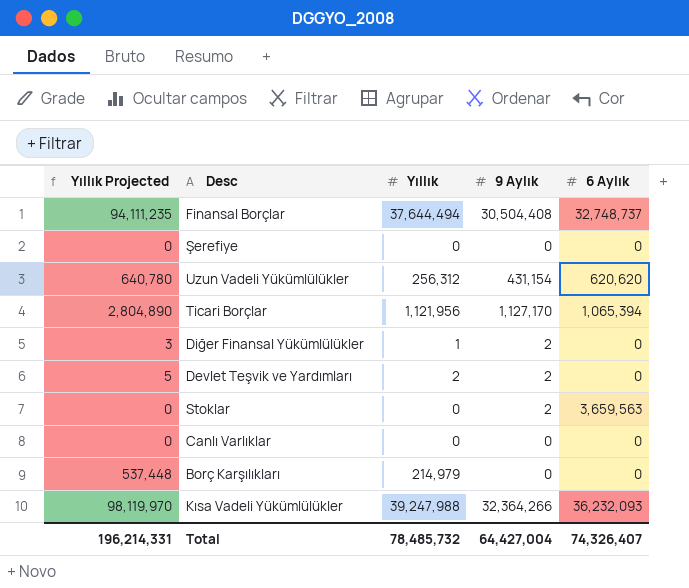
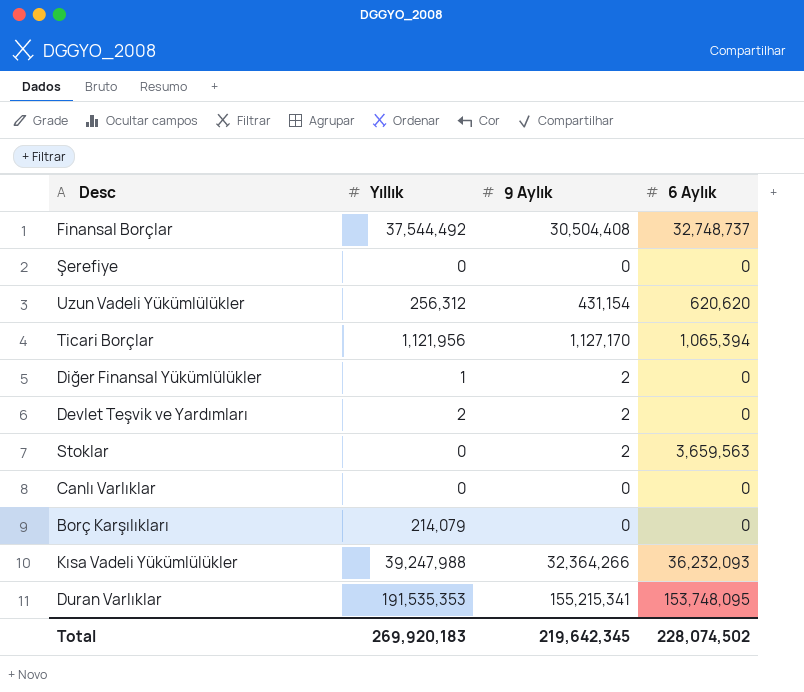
column Yıllık Projected | formula: [Yıllık] * 2.5 -> none
Finansal Borçlar | Yıllık: 37,644,494 -> 37,544,492
Borç Karşılıkları | Yıllık: 214,979 -> 214,079
row Duran Varlıklar: none -> 191,535,353 | 155,215,341 | 153,748,095
Total | Yıllık: 78,485,732 -> 269,920,183
Total | 9 Aylık: 64,427,004 -> 219,642,345
Total | 6 Aylık: 74,326,407 -> 228,074,502

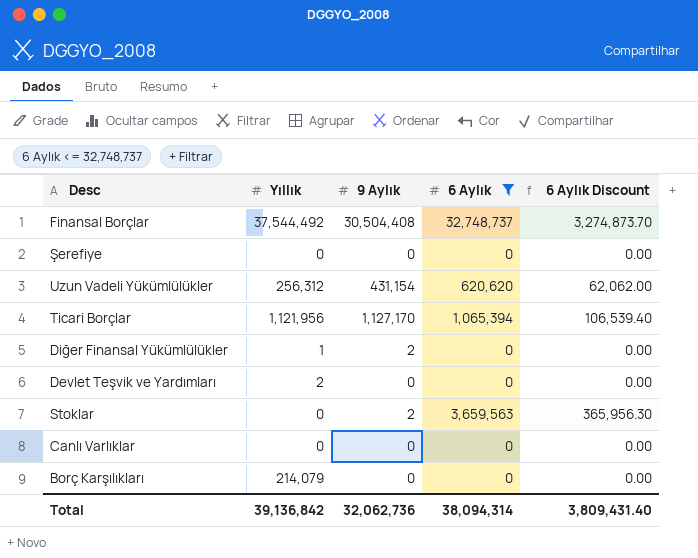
filter: none -> 6 Aylık <= 32,748,737
column 6 Aylık Discount | formula: none -> [6 Aylık] * 0.1
Devlet Teşvik ve Yardımları | 9 Aylık: 2 -> 0
Total | Yıllık: 269,920,183 -> 39,136,842
Total | 9 Aylık: 219,642,345 -> 32,062,736
Total | 6 Aylık: 228,074,502 -> 38,094,314

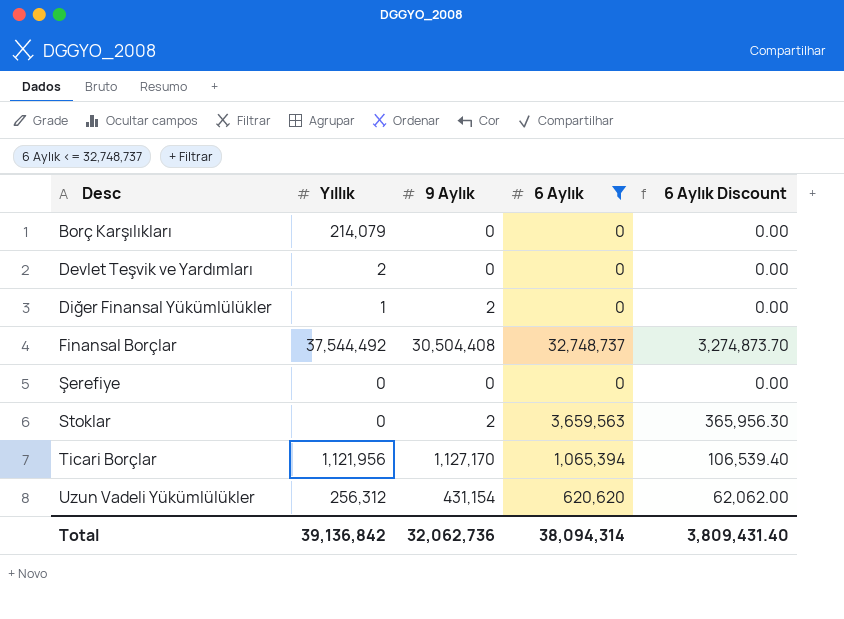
row order: none -> Desc ascending
row Canlı Varlıklar: 0 | 0 | 0 | 0.00 -> none

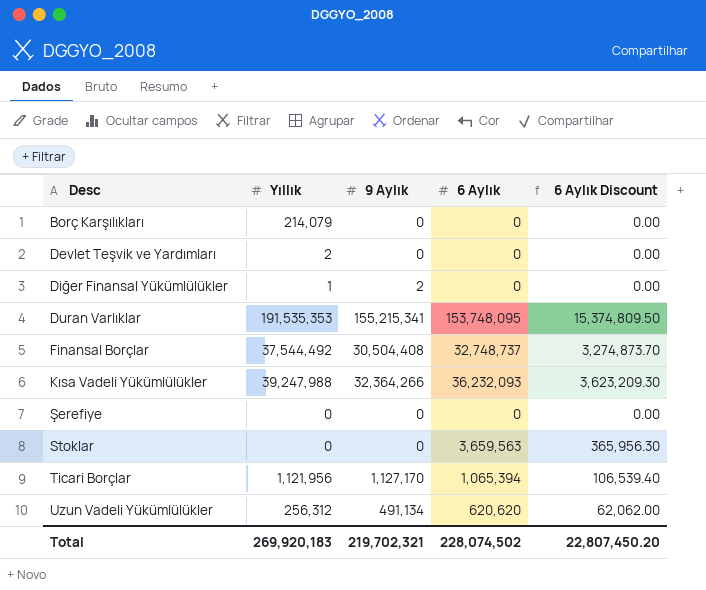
filter: 6 Aylık <= 32,748,737 -> none
Stoklar | 9 Aylık: 2 -> 0
Uzun Vadeli Yükümlülükler | 9 Aylık: 431,154 -> 491,134
Total | Yıllık: 39,136,842 -> 269,920,183
Total | 9 Aylık: 32,062,736 -> 219,702,321
Total | 6 Aylık: 38,094,314 -> 228,074,502
Total | 6 Aylık Discount: 3,809,431.40 -> 22,807,450.20

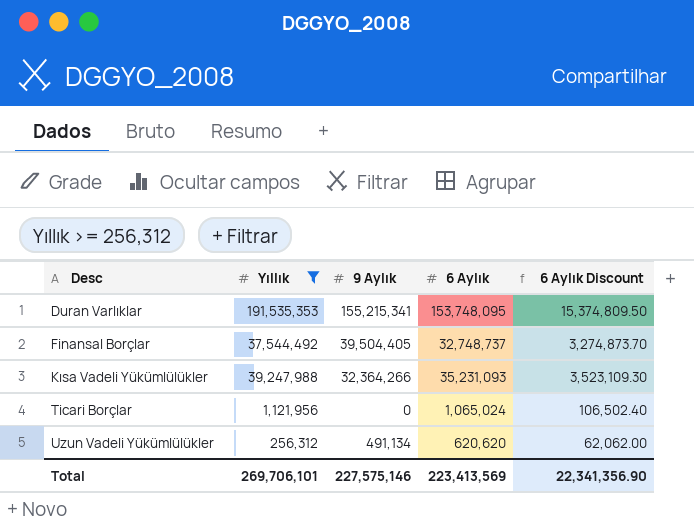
filter: none -> Yıllık >= 256,312
Finansal Borçlar | 9 Aylık: 30,504,408 -> 39,504,405
Kısa Vadeli Yükümlülükler | 6 Aylık: 36,232,093 -> 35,231,093
Kısa Vadeli Yükümlülükler | 6 Aylık Discount: 3,623,209.30 -> 3,523,109.30
Ticari Borçlar | 9 Aylık: 1,127,170 -> 0
Ticari Borçlar | 6 Aylık: 1,065,394 -> 1,065,024
Ticari Borçlar | 6 Aylık Discount: 106,539.40 -> 106,502.40
Total | Yıllık: 269,920,183 -> 269,706,101
Total | 9 Aylık: 219,702,321 -> 227,575,146
Total | 6 Aylık: 228,074,502 -> 223,413,569
Total | 6 Aylık Discount: 22,807,450.20 -> 22,341,356.90

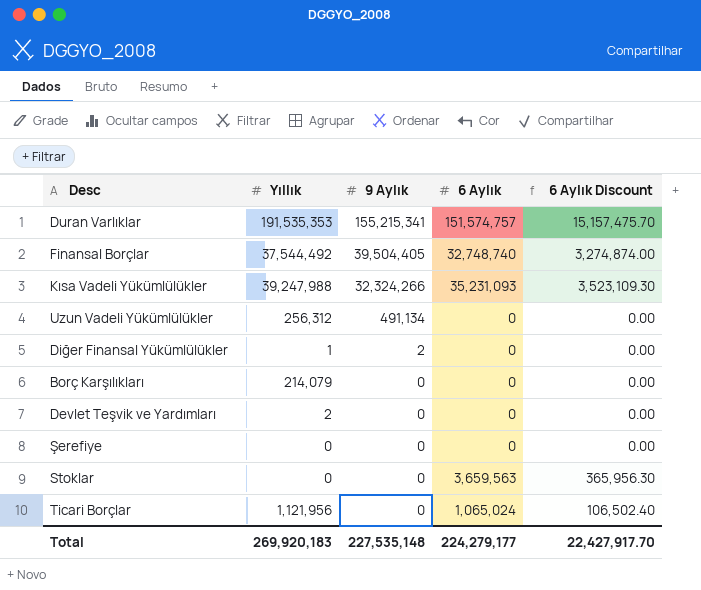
filter: Yıllık >= 256,312 -> none
row order: Desc ascending -> 9 Aylık descending
Duran Varlıklar | 6 Aylık: 153,748,095 -> 151,574,757
Duran Varlıklar | 6 Aylık Discount: 15,374,809.50 -> 15,157,475.70
Finansal Borçlar | 6 Aylık: 32,748,737 -> 32,748,740
Finansal Borçlar | 6 Aylık Discount: 3,274,873.70 -> 3,274,874.00
Kısa Vadeli Yükümlülükler | 9 Aylık: 32,364,266 -> 32,324,266
Uzun Vadeli Yükümlülükler | 6 Aylık: 620,620 -> 0
Uzun Vadeli Yükümlülükler | 6 Aylık Discount: 62,062.00 -> 0.00
Total | Yıllık: 269,706,101 -> 269,920,183
Total | 9 Aylık: 227,575,146 -> 227,535,148
Total | 6 Aylık: 223,413,569 -> 224,279,177
Total | 6 Aylık Discount: 22,341,356.90 -> 22,427,917.70

